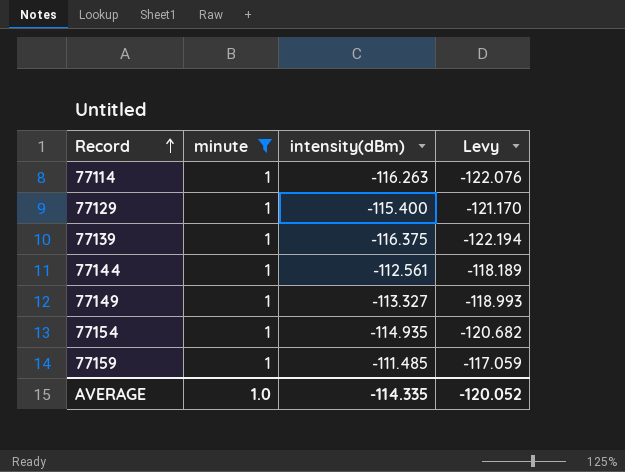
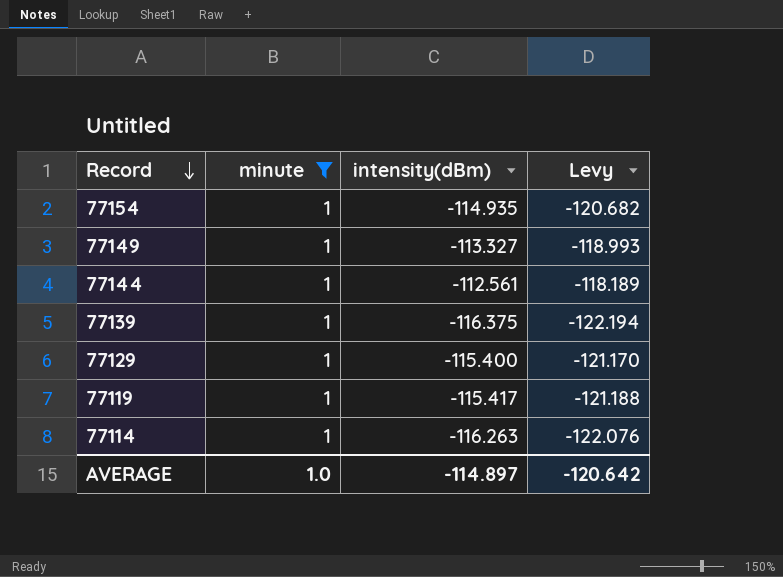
row order: Record ascending -> Record descending
row 77159: 1 | -111.485 | -117.059 -> none
row 77119: none -> 1 | -115.417 | -121.188
AVERAGE | intensity(dBm): -114.335 -> -114.897
AVERAGE | Levy: -120.052 -> -120.642

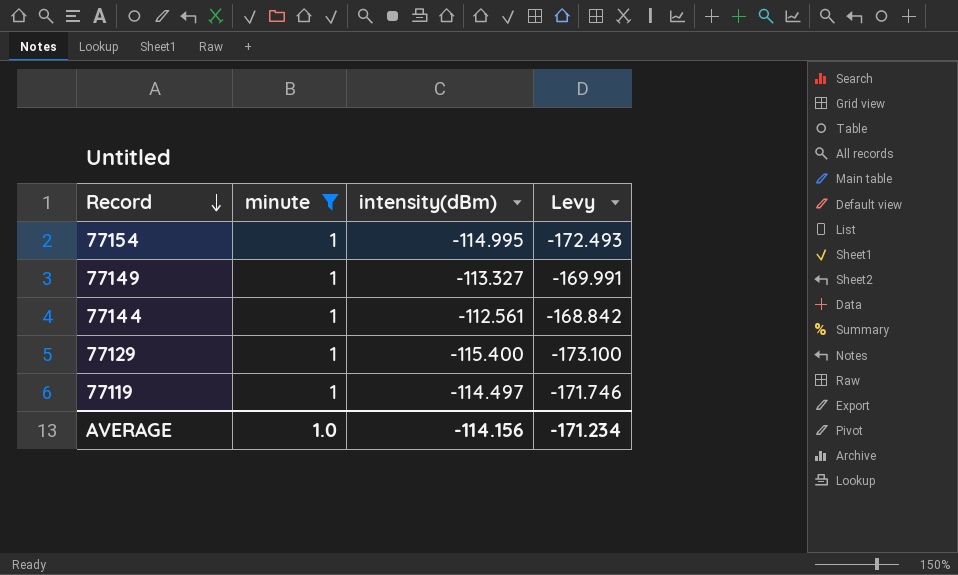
column Levy | formula: [intensity(dBm)] * 1.05 -> [intensity(dBm)] * 1.5
row 77139: 1 | -116.375 | -122.194 -> none
row 77114: 1 | -116.263 | -122.076 -> none
77154 | intensity(dBm): -114.935 -> -114.995
77119 | intensity(dBm): -115.417 -> -114.497
AVERAGE | intensity(dBm): -114.897 -> -114.156
AVERAGE | Levy: -120.642 -> -171.234

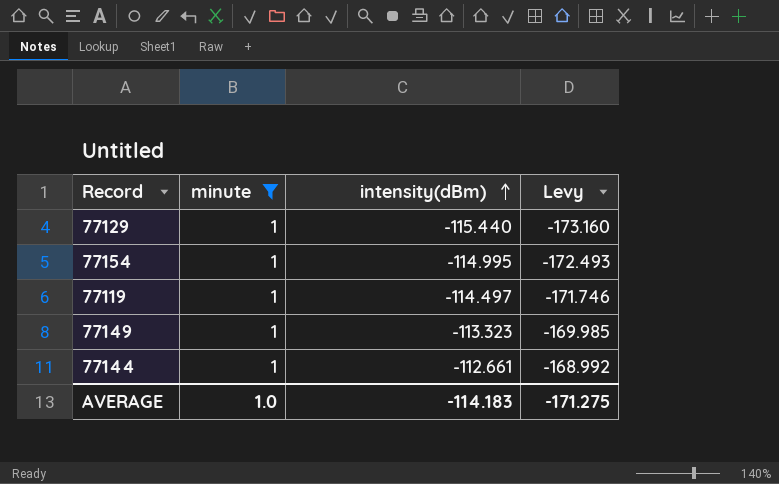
row order: Record descending -> intensity(dBm) ascending
77129 | intensity(dBm): -115.400 -> -115.440
77129 | Levy: -173.100 -> -173.160
77149 | intensity(dBm): -113.327 -> -113.323
77149 | Levy: -169.991 -> -169.985
77144 | intensity(dBm): -112.561 -> -112.661
77144 | Levy: -168.842 -> -168.992
AVERAGE | intensity(dBm): -114.156 -> -114.183
AVERAGE | Levy: -171.234 -> -171.275

